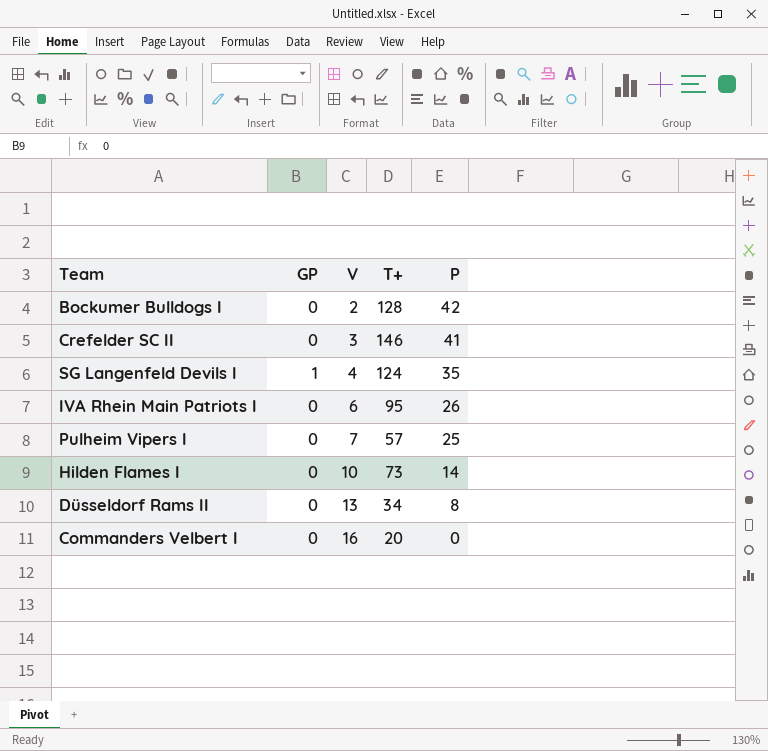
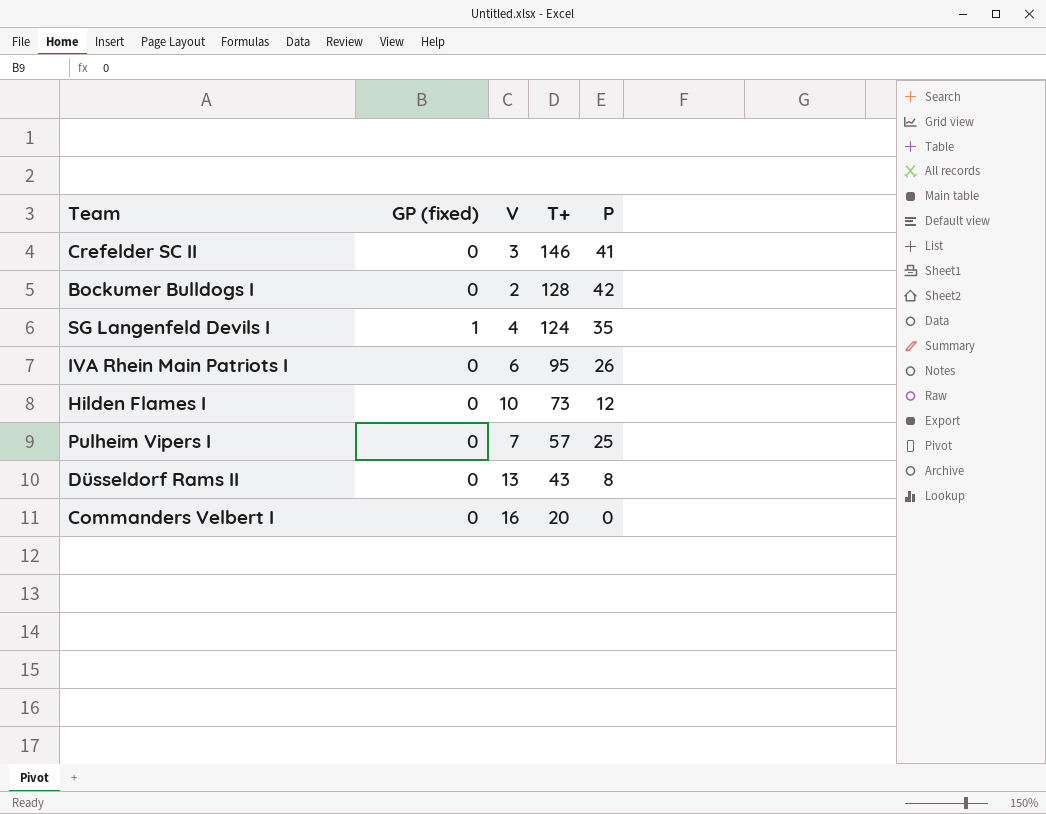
row order: V ascending -> T+ descending
column name: GP -> GP (fixed)
Hilden Flames I | P: 14 -> 12
Düsseldorf Rams II | T+: 34 -> 43

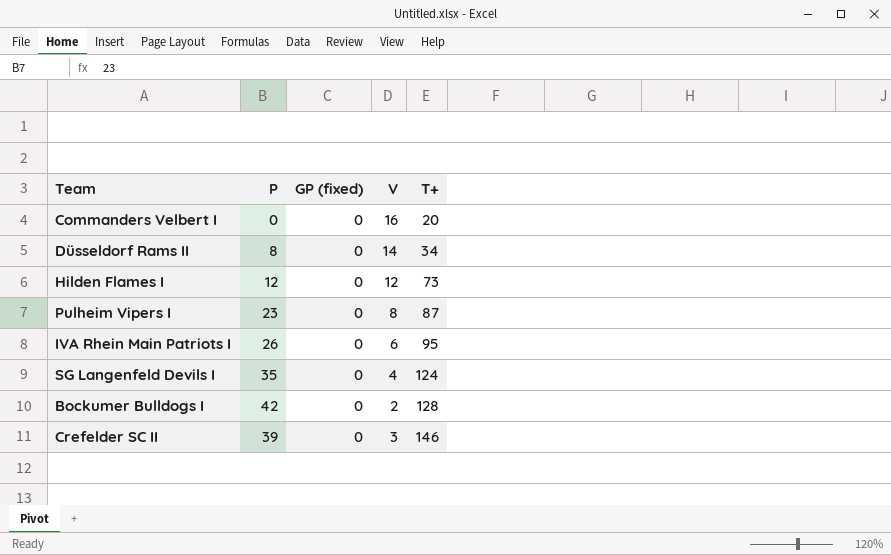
row order: T+ descending -> T+ ascending
column P | position: 5 -> 2
Düsseldorf Rams II | V: 13 -> 14
Düsseldorf Rams II | T+: 43 -> 34
Hilden Flames I | V: 10 -> 12
Pulheim Vipers I | P: 25 -> 23
Pulheim Vipers I | V: 7 -> 8
Pulheim Vipers I | T+: 57 -> 87
SG Langenfeld Devils I | GP (fixed): 1 -> 0
Crefelder SC II | P: 41 -> 39

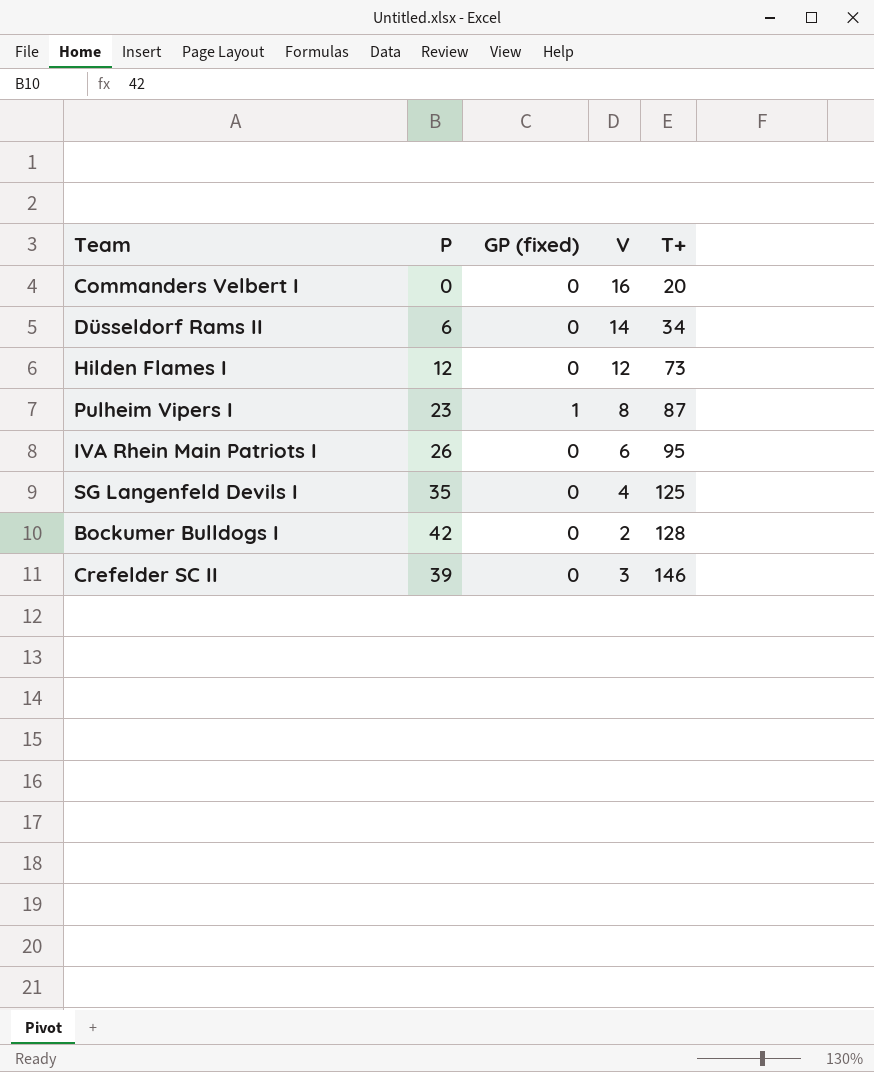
Düsseldorf Rams II | P: 8 -> 6
Pulheim Vipers I | GP (fixed): 0 -> 1
SG Langenfeld Devils I | T+: 124 -> 125

